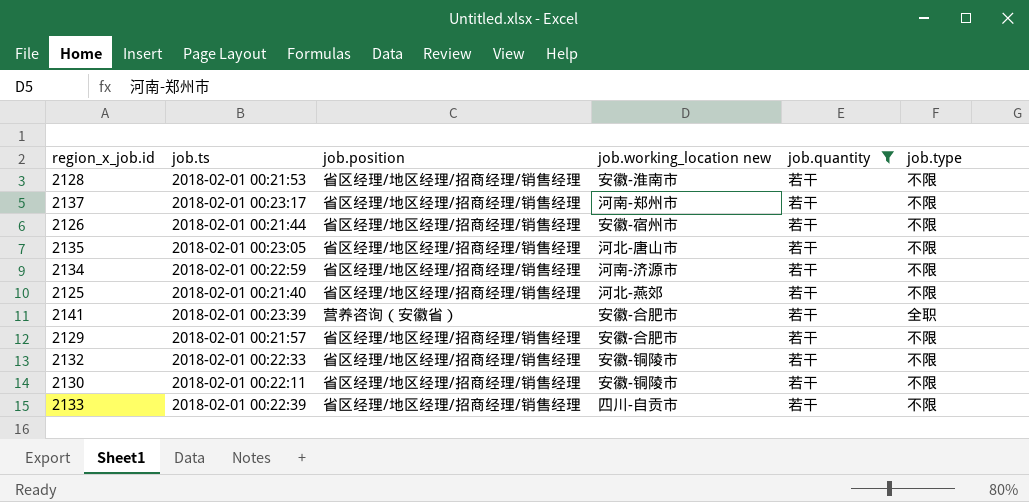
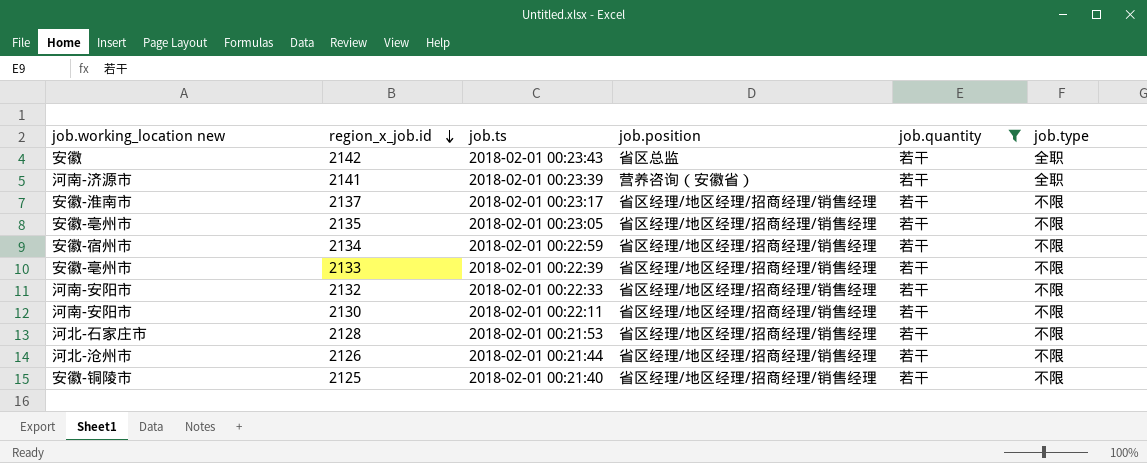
row order: none -> region_x_job.id descending
column job.working_location new | position: 4 -> 1
row 2129: 2018-02-01 00:21:57 | 省区经理/地区经理/招商经理/销售经理 | 安徽-合肥市 | 若干 | 不限 -> none
row 2142: none -> 安徽 | 2018-02-01 00:23:43 | 省区总监 | 若干 | 全职
2141 | job.working_location new: 安徽-合肥市 -> 河南-济源市
2137 | job.working_location new: 河南-郑州市 -> 安徽-淮南市
2135 | job.working_location new: 河北-唐山市 -> 安徽-亳州市
2134 | job.working_location new: 河南-济源市 -> 安徽-宿州市
2133 | job.working_location new: 四川-自贡市 -> 安徽-亳州市
2132 | job.working_location new: 安徽-铜陵市 -> 河南-安阳市
2130 | job.working_location new: 安徽-铜陵市 -> 河南-安阳市
2128 | job.working_location new: 安徽-淮南市 -> 河北-石家庄市
2126 | job.working_location new: 安徽-宿州市 -> 河北-沧州市
2125 | job.working_location new: 河北-燕郊 -> 安徽-铜陵市

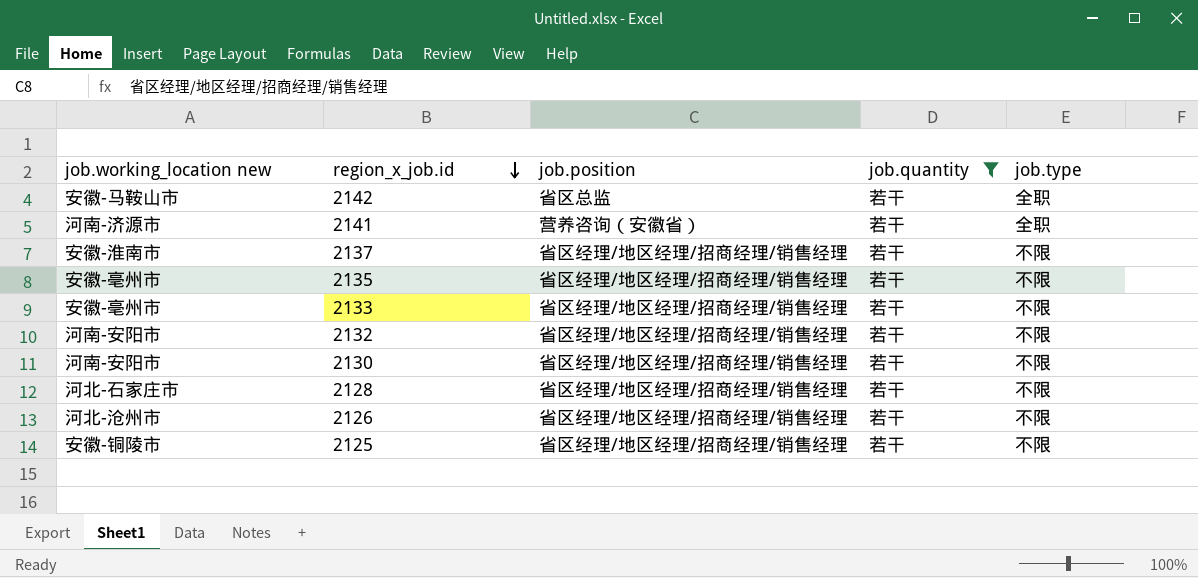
column job.ts | position: 3 -> none
row 2134: 安徽-宿州市 | 2018-02-01 00:22:59 | 省区经理/地区经理/招商经理/销售经理 | 若干 | 不限 -> none
2142 | job.working_location new: 安徽 -> 安徽-马鞍山市

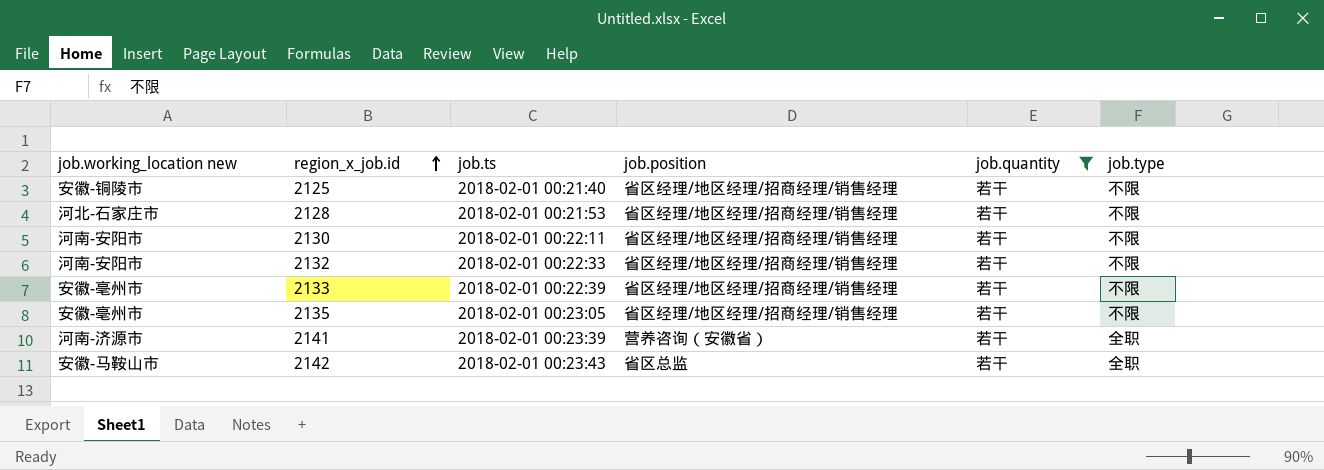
row order: region_x_job.id descending -> region_x_job.id ascending
column job.ts | position: none -> 3
row 2137: 安徽-淮南市 | 省区经理/地区经理/招商经理/销售经理 | 若干 | 不限 -> none
row 2126: 河北-沧州市 | 省区经理/地区经理/招商经理/销售经理 | 若干 | 不限 -> none

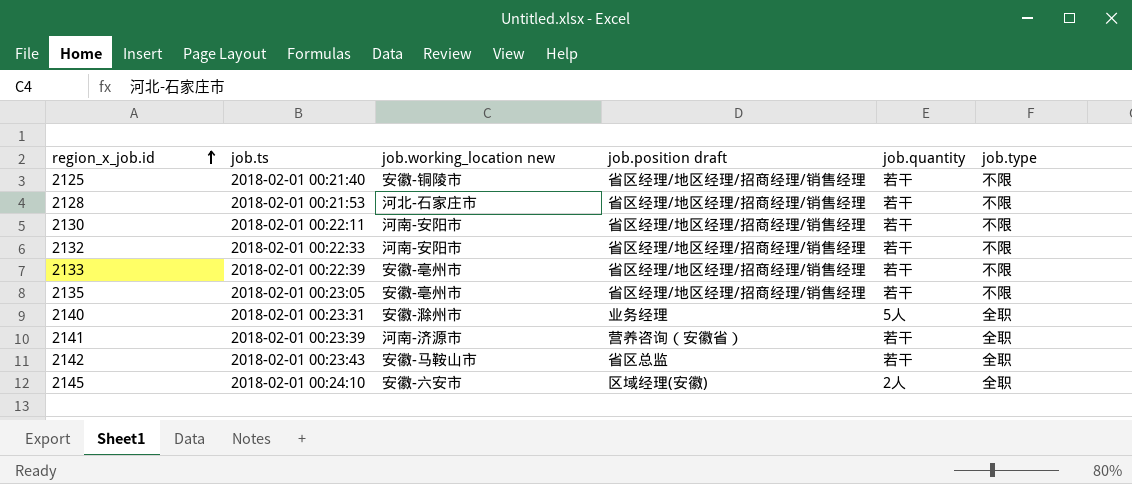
filter: job.quantity = 若干 -> none
column job.working_location new | position: 1 -> 3
column name: job.position -> job.position draft

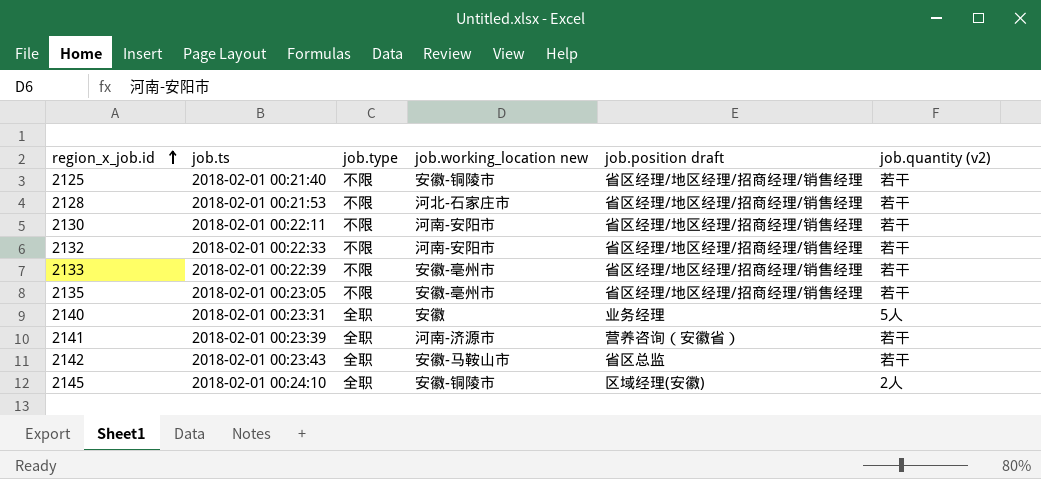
column job.type | position: 6 -> 3
column name: job.quantity -> job.quantity (v2)
2140 | job.working_location new: 安徽-滁州市 -> 安徽
2145 | job.working_location new: 安徽-六安市 -> 安徽-铜陵市

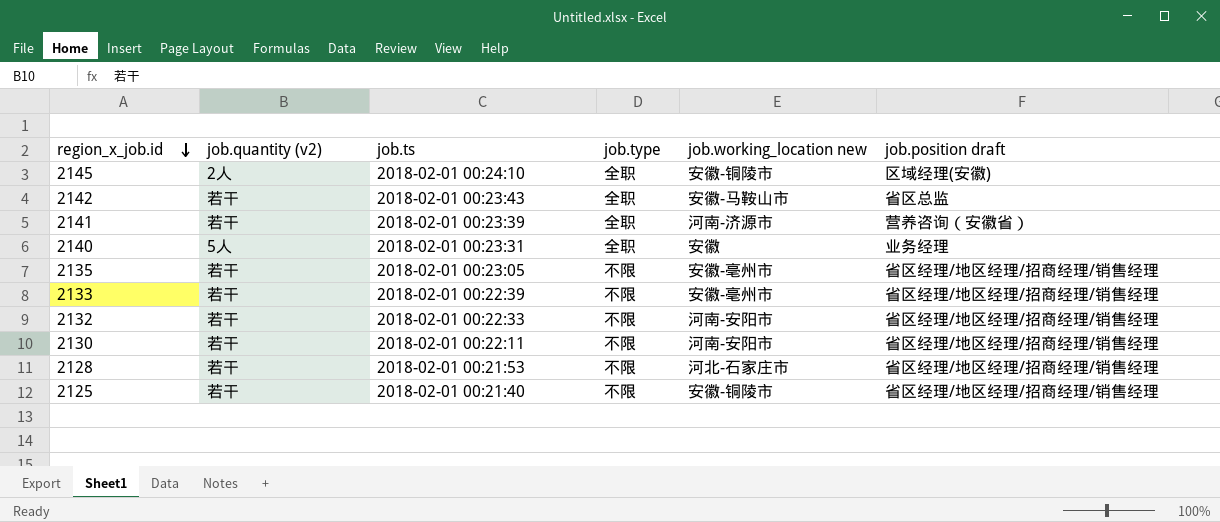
row order: region_x_job.id ascending -> region_x_job.id descending
column job.quantity (v2) | position: 6 -> 2

